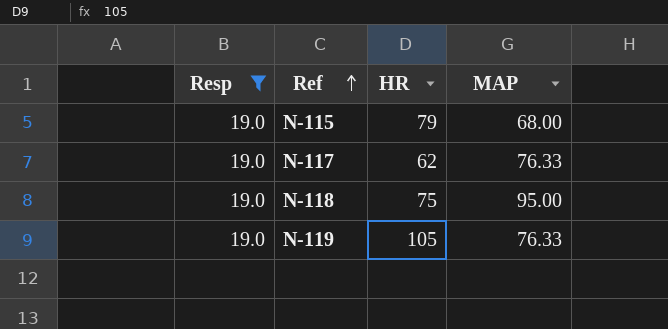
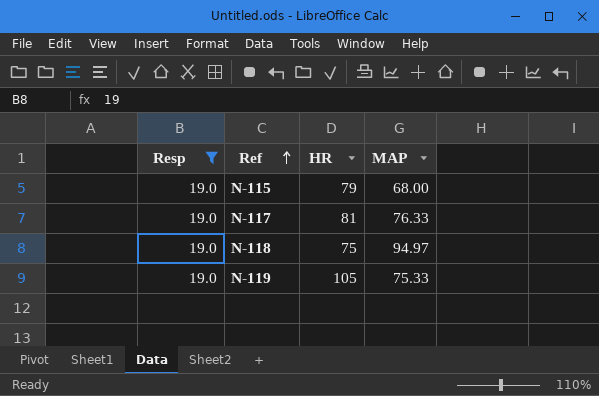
N-117 | HR: 62 -> 81
N-118 | MAP: 95.00 -> 94.97
N-119 | MAP: 76.33 -> 75.33

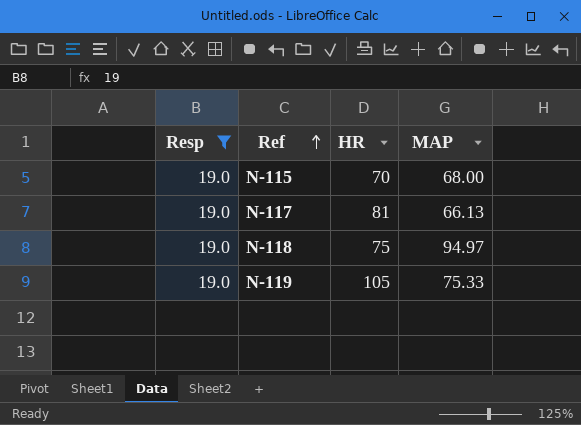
N-115 | HR: 79 -> 70
N-117 | MAP: 76.33 -> 66.13

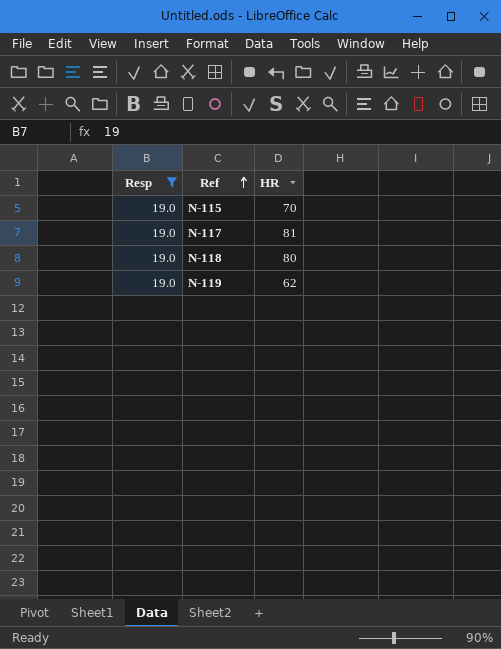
column MAP | position: 4 -> none
N-118 | HR: 75 -> 80
N-119 | HR: 105 -> 62

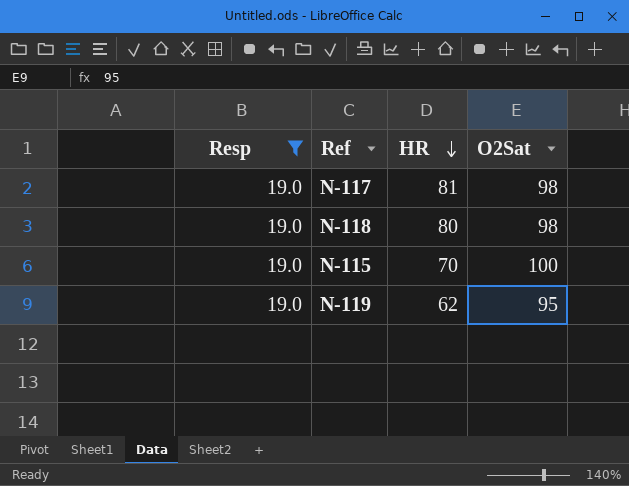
row order: Ref ascending -> HR descending
column O2Sat | position: none -> 4

